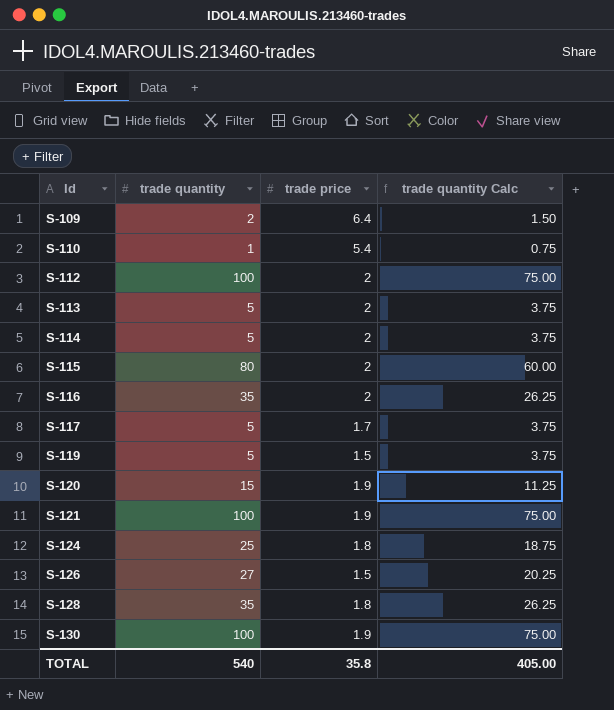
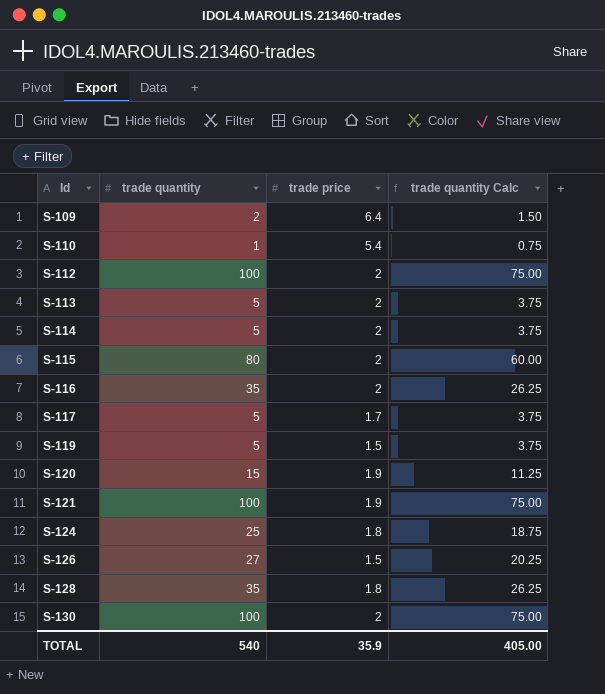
S-130 | trade price: 1.9 -> 2
TOTAL | trade price: 35.8 -> 35.9

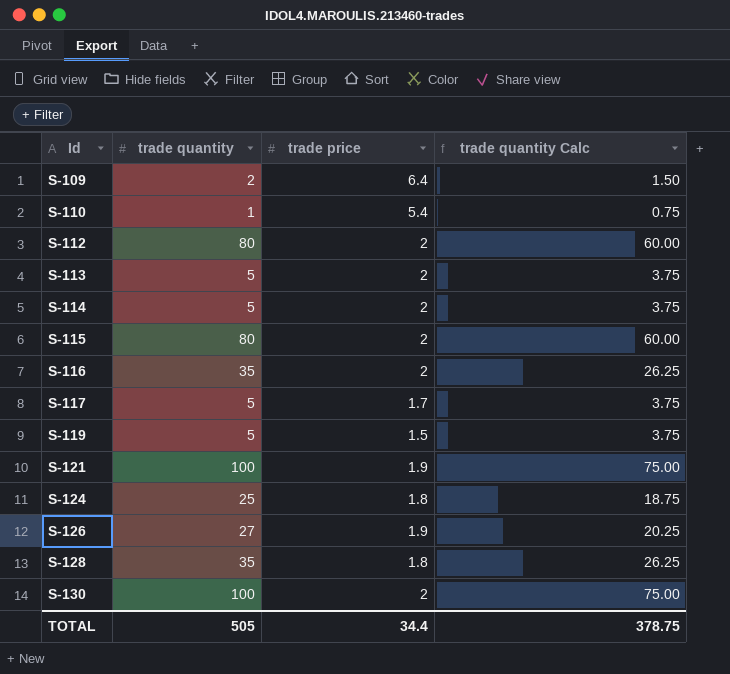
row S-120: 15 | 1.9 | 11.25 -> none
S-112 | trade quantity: 100 -> 80
S-112 | trade quantity Calc: 75.00 -> 60.00
S-126 | trade price: 1.5 -> 1.9
TOTAL | trade quantity: 540 -> 505
TOTAL | trade price: 35.9 -> 34.4
TOTAL | trade quantity Calc: 405.00 -> 378.75

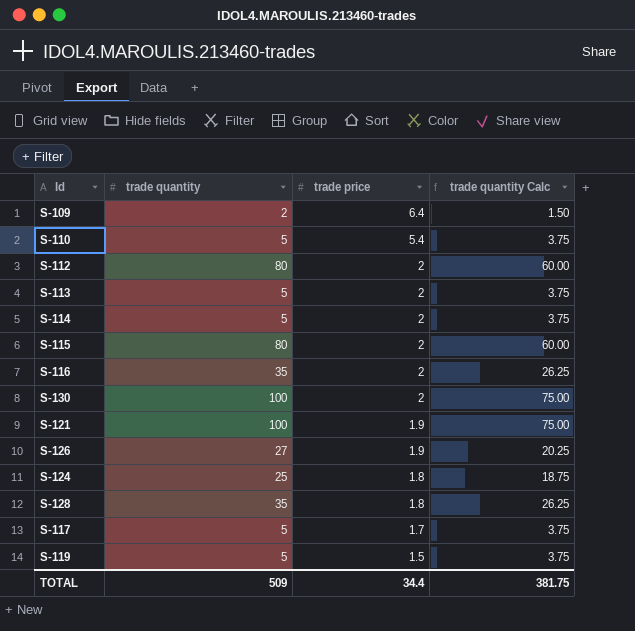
row order: Id ascending -> trade price descending
S-110 | trade quantity: 1 -> 5
S-110 | trade quantity Calc: 0.75 -> 3.75
TOTAL | trade quantity: 505 -> 509
TOTAL | trade quantity Calc: 378.75 -> 381.75

